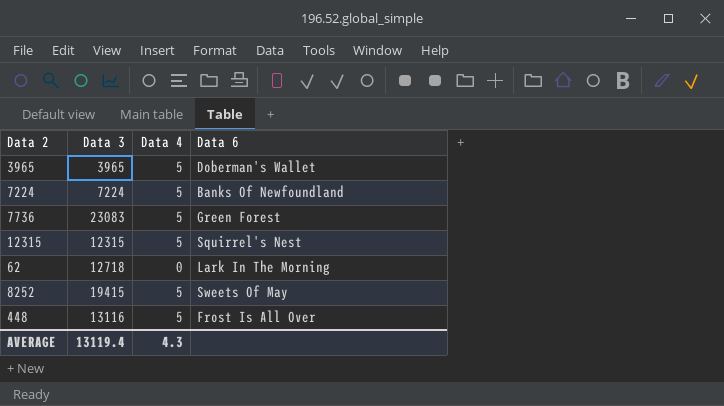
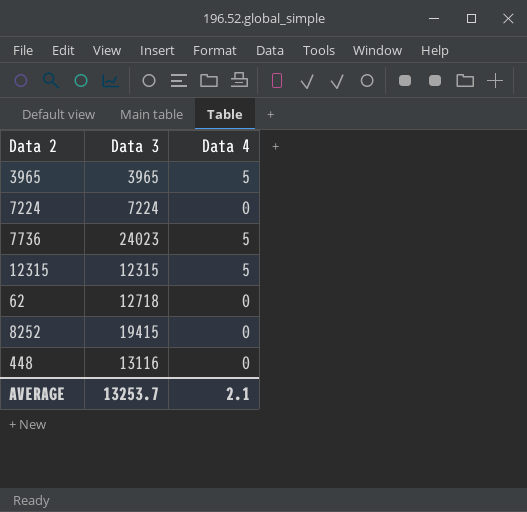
column Data 6 | position: 4 -> none
7224 | Data 4: 5 -> 0
7736 | Data 3: 23083 -> 24023
8252 | Data 4: 5 -> 0
448 | Data 4: 5 -> 0
AVERAGE | Data 3: 13119.4 -> 13253.7
AVERAGE | Data 4: 4.3 -> 2.1

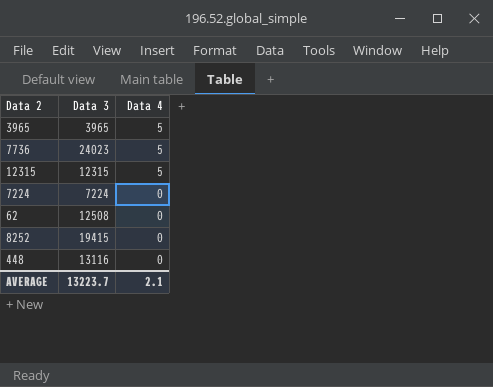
row order: none -> Data 4 descending
62 | Data 3: 12718 -> 12508
AVERAGE | Data 3: 13253.7 -> 13223.7

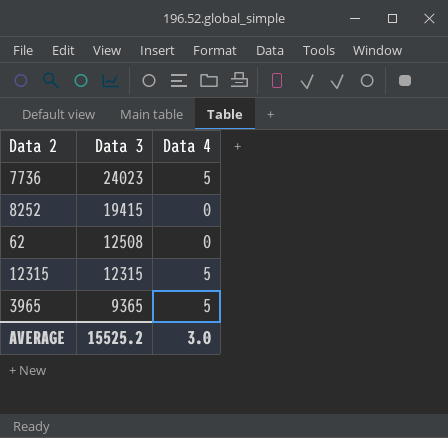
row order: Data 4 descending -> Data 3 descending
row 7224: 7224 | 0 -> none
row 448: 13116 | 0 -> none
3965 | Data 3: 3965 -> 9365
AVERAGE | Data 3: 13223.7 -> 15525.2
AVERAGE | Data 4: 2.1 -> 3.0

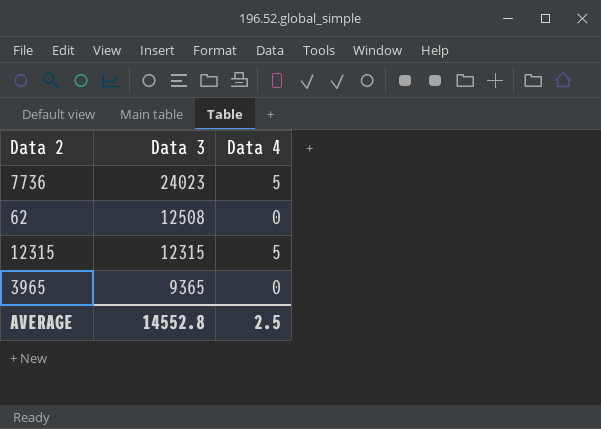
row 8252: 19415 | 0 -> none
3965 | Data 4: 5 -> 0
AVERAGE | Data 3: 15525.2 -> 14552.8
AVERAGE | Data 4: 3.0 -> 2.5

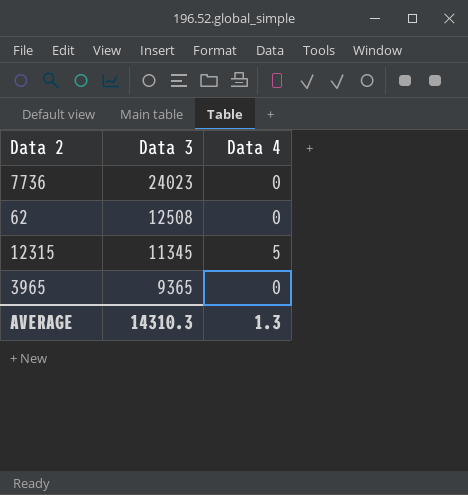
7736 | Data 4: 5 -> 0
12315 | Data 3: 12315 -> 11345
AVERAGE | Data 3: 14552.8 -> 14310.3
AVERAGE | Data 4: 2.5 -> 1.3

